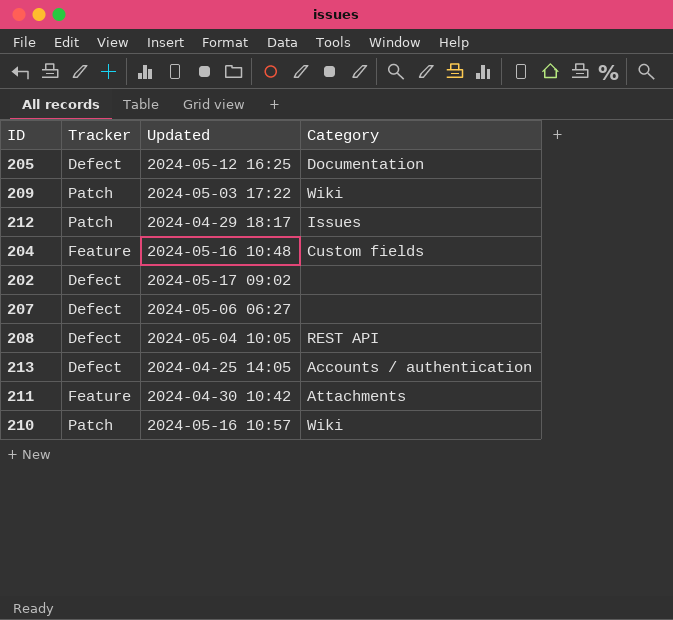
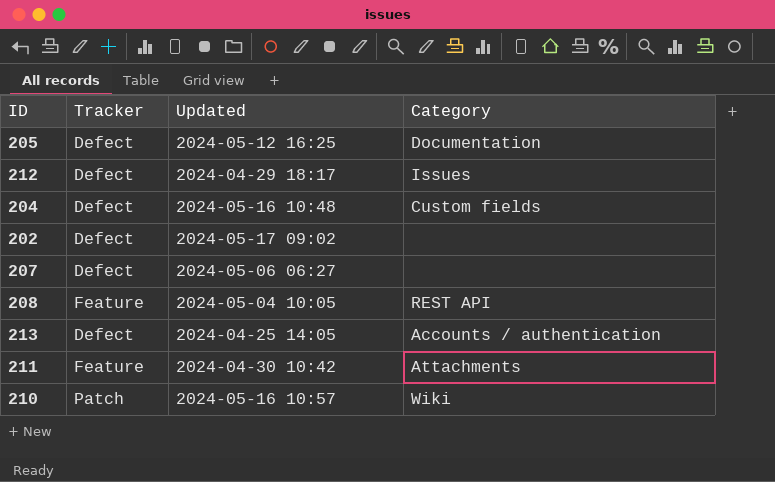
row 209: Patch | 2024-05-03 17:22 | Wiki -> none
212 | Tracker: Patch -> Defect
204 | Tracker: Feature -> Defect
208 | Tracker: Defect -> Feature

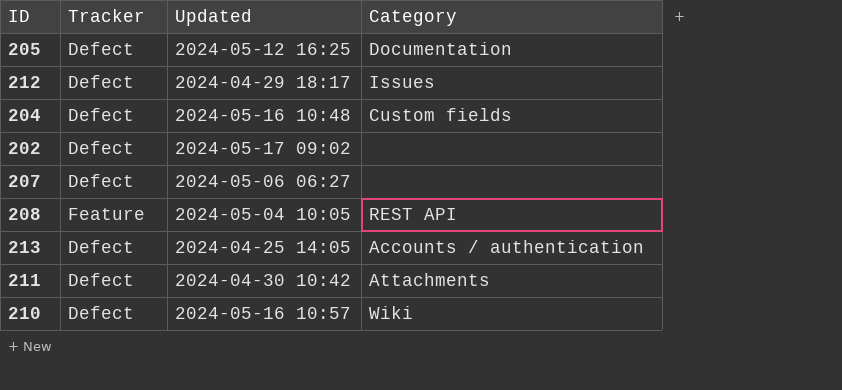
211 | Tracker: Feature -> Defect
210 | Tracker: Patch -> Defect

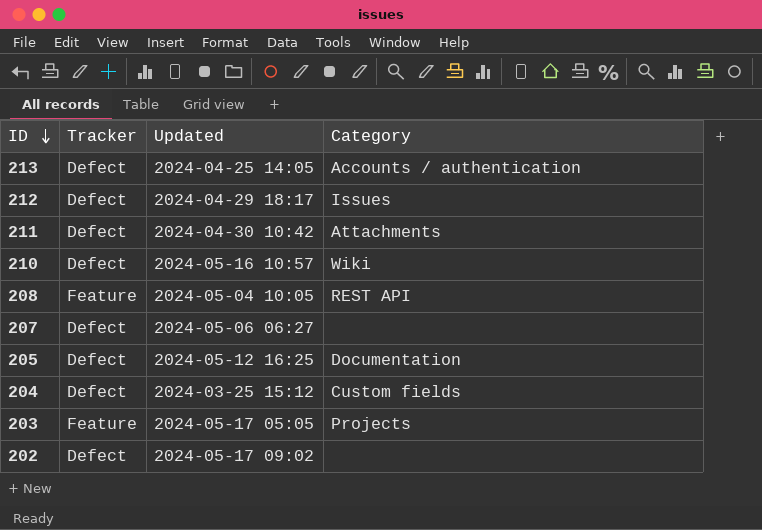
row order: none -> ID descending
204 | Updated: 2024-05-16 10:48 -> 2024-03-25 15:12
row 203: none -> Feature | 2024-05-17 05:05 | Projects

